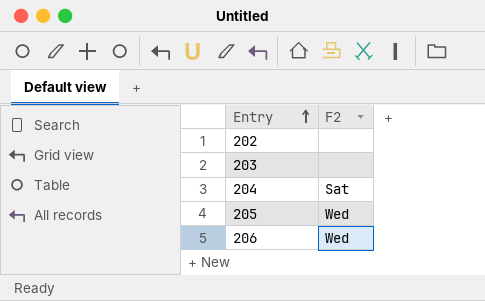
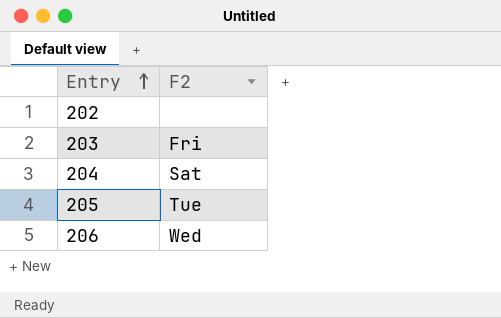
203 | F2: none -> Fri
205 | F2: Wed -> Tue

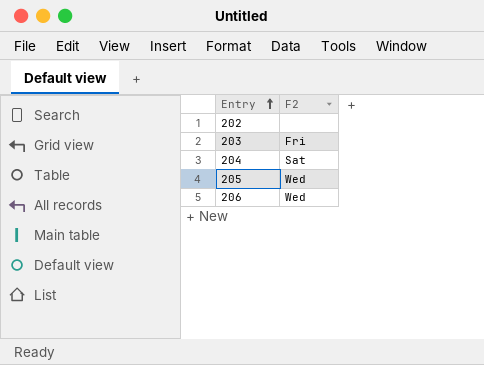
205 | F2: Tue -> Wed

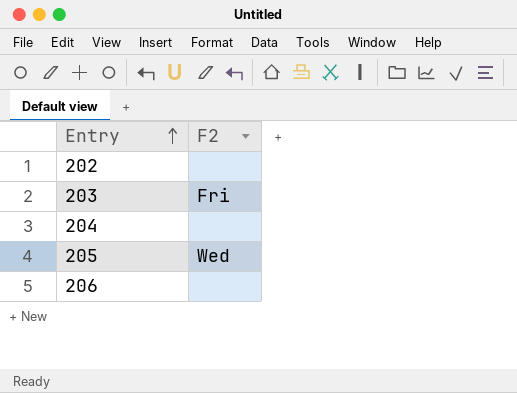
204 | F2: Sat -> none
206 | F2: Wed -> none

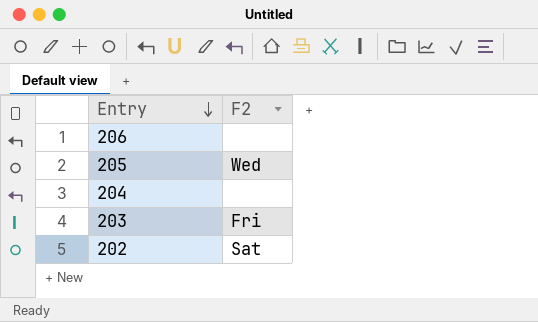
row order: Entry ascending -> Entry descending
202 | F2: none -> Sat

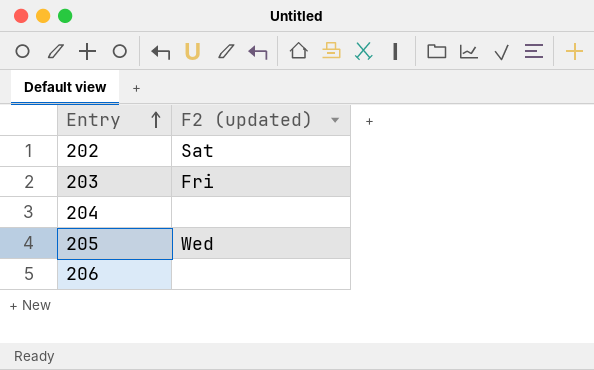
row order: Entry descending -> Entry ascending
column name: F2 -> F2 (updated)

